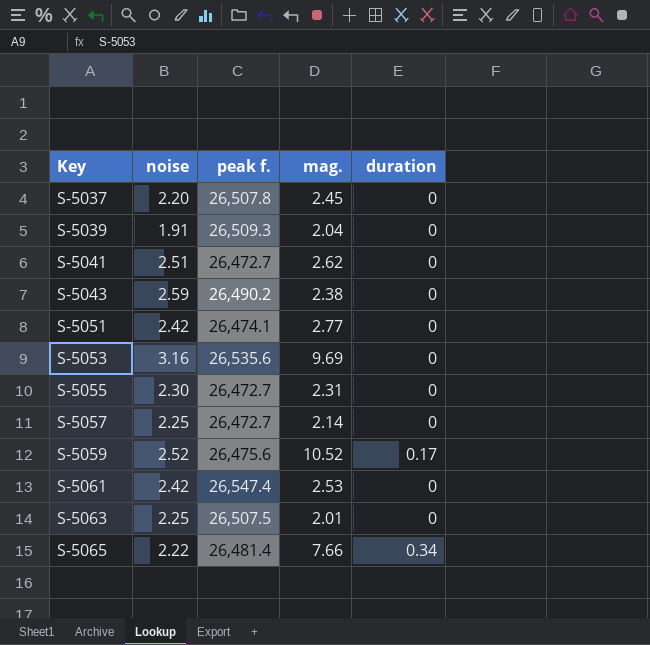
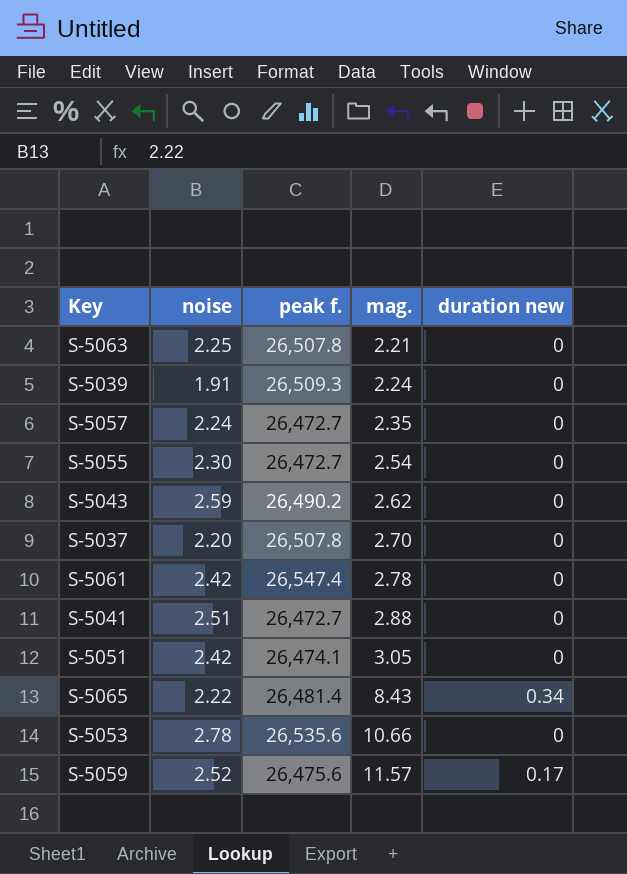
row order: Key ascending -> mag. ascending
column name: duration -> duration new
S-5063 | peak f.: 26,507.5 -> 26,507.8
S-5063 | mag.: 2.01 -> 2.21
S-5039 | mag.: 2.04 -> 2.24
S-5057 | noise: 2.25 -> 2.24
S-5057 | mag.: 2.14 -> 2.35
S-5055 | mag.: 2.31 -> 2.54
S-5043 | mag.: 2.38 -> 2.62
S-5037 | mag.: 2.45 -> 2.70
S-5061 | mag.: 2.53 -> 2.78
S-5041 | mag.: 2.62 -> 2.88
S-5051 | mag.: 2.77 -> 3.05
S-5065 | mag.: 7.66 -> 8.43
S-5053 | noise: 3.16 -> 2.78
S-5053 | mag.: 9.69 -> 10.66
S-5059 | mag.: 10.52 -> 11.57

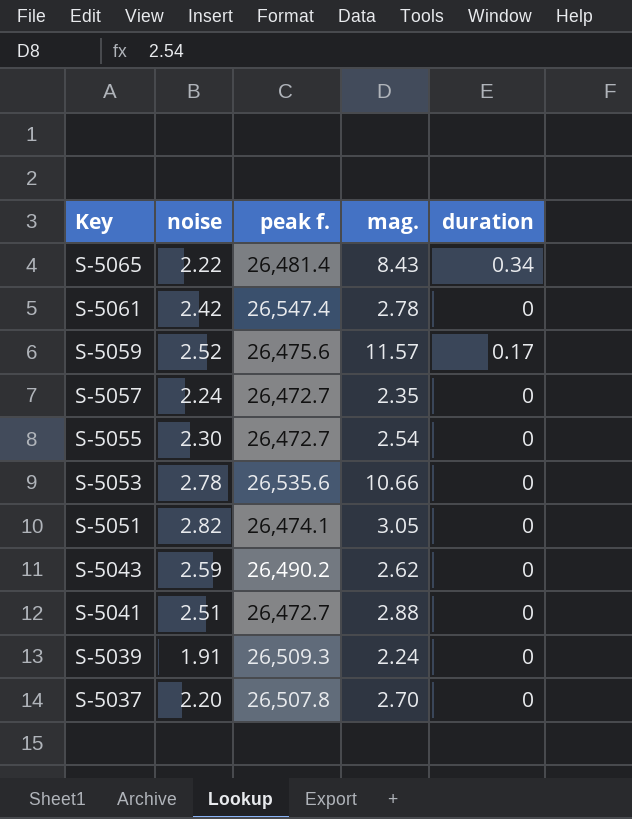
row order: mag. ascending -> Key descending
column name: duration new -> duration
row S-5063: 2.25 | 26,507.8 | 2.21 | 0 -> none
S-5051 | noise: 2.42 -> 2.82

